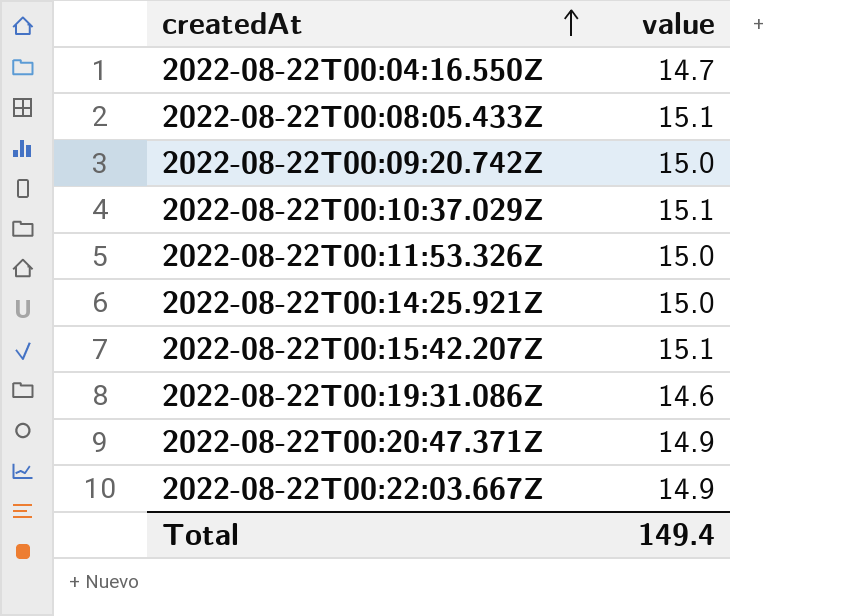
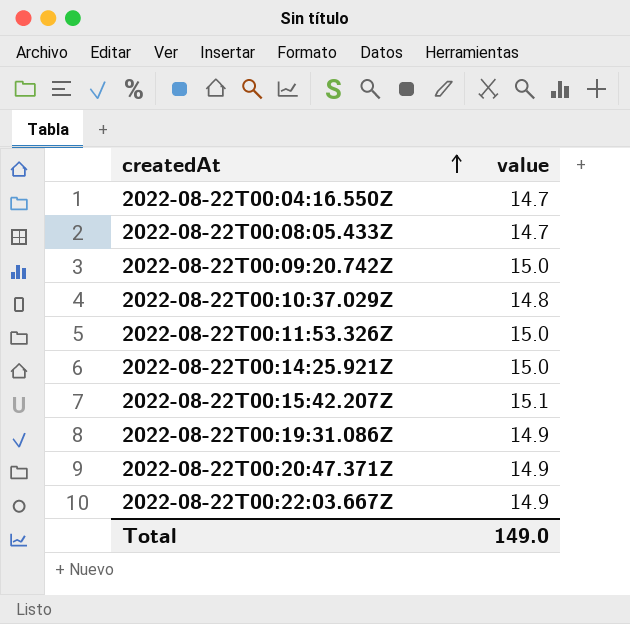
2022-08-22T00:08:05.433Z | value: 15.1 -> 14.7
2022-08-22T00:10:37.029Z | value: 15.1 -> 14.8
2022-08-22T00:19:31.086Z | value: 14.6 -> 14.9
Total | value: 149.4 -> 149.0

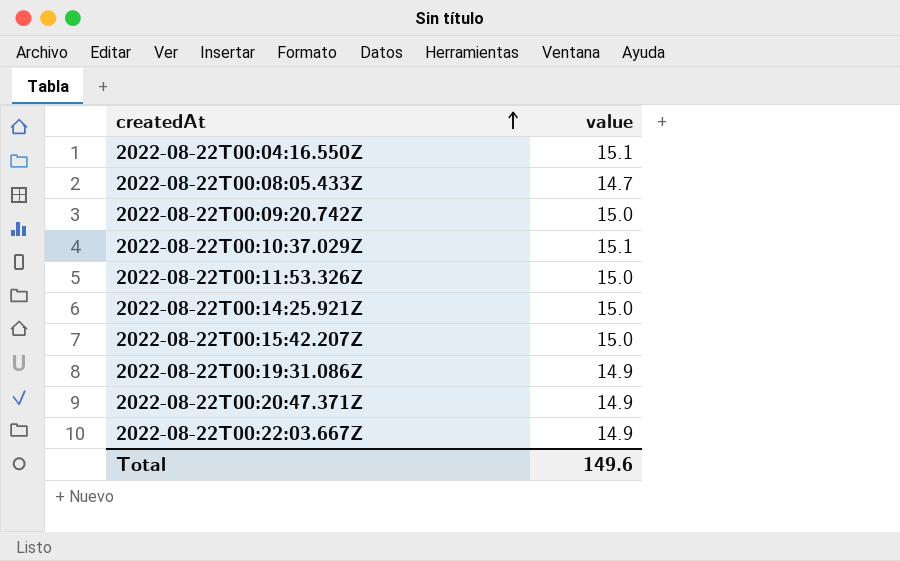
2022-08-22T00:04:16.550Z | value: 14.7 -> 15.1
2022-08-22T00:10:37.029Z | value: 14.8 -> 15.1
2022-08-22T00:15:42.207Z | value: 15.1 -> 15.0
Total | value: 149.0 -> 149.6

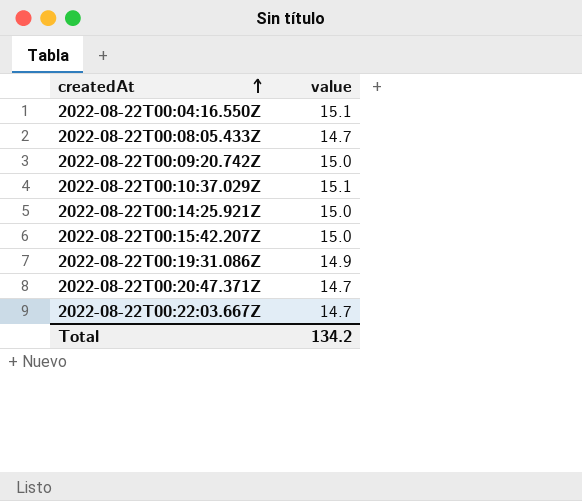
row 2022-08-22T00:11:53.326Z: 15.0 -> none
2022-08-22T00:20:47.371Z | value: 14.9 -> 14.7
2022-08-22T00:22:03.667Z | value: 14.9 -> 14.7
Total | value: 149.6 -> 134.2

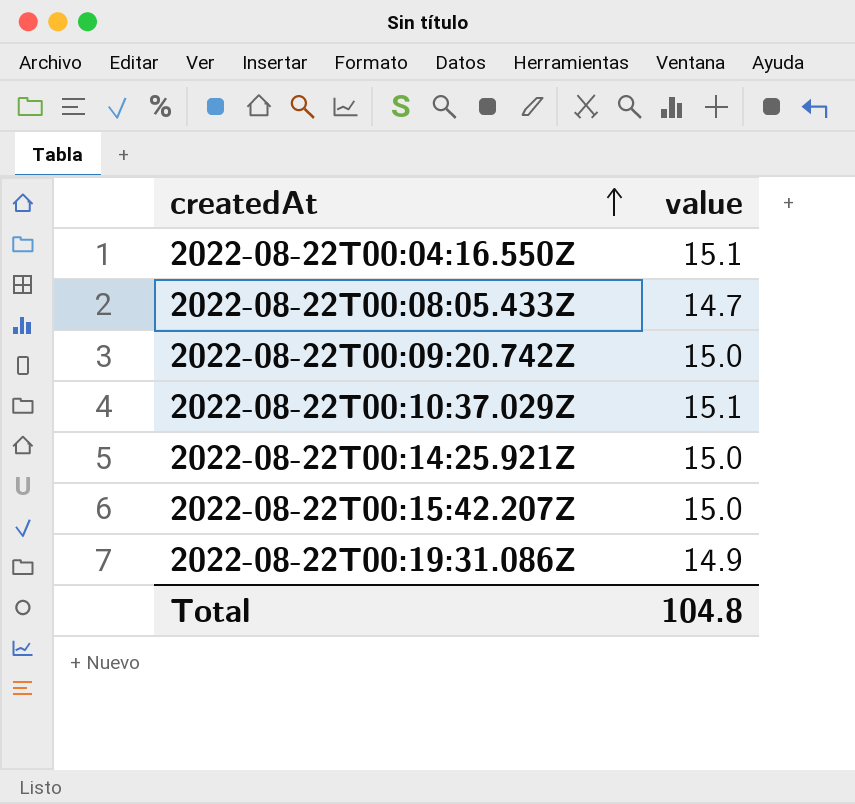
row 2022-08-22T00:20:47.371Z: 14.7 -> none
row 2022-08-22T00:22:03.667Z: 14.7 -> none
Total | value: 134.2 -> 104.8

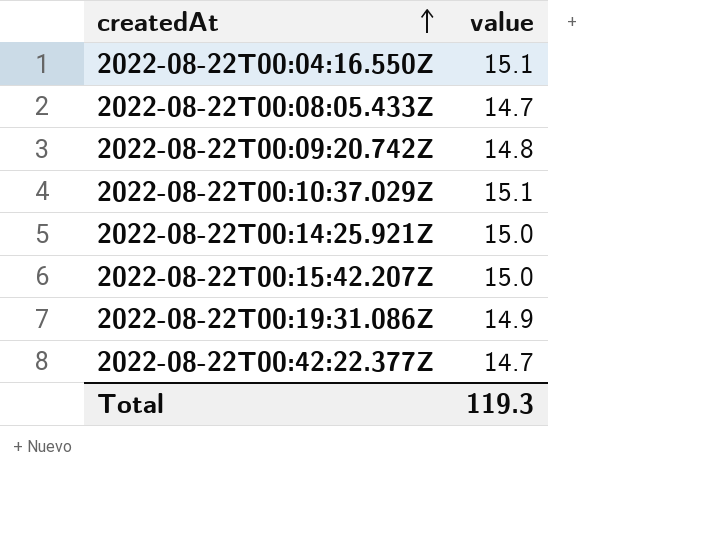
2022-08-22T00:09:20.742Z | value: 15.0 -> 14.8
row 2022-08-22T00:42:22.377Z: none -> 14.7
Total | value: 104.8 -> 119.3

